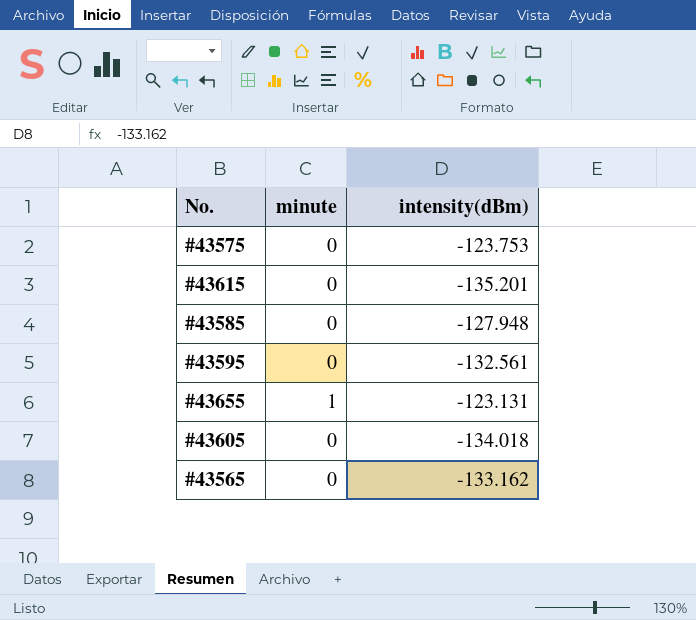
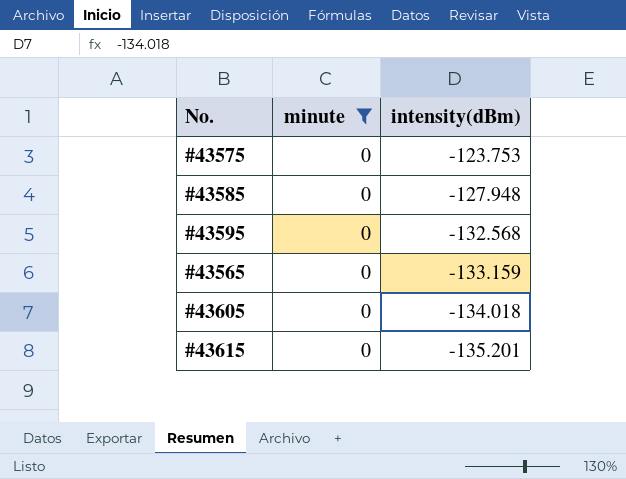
filter: none -> minute = 0
row order: none -> intensity(dBm) descending
#43595 | intensity(dBm): -132.561 -> -132.568
#43565 | intensity(dBm): -133.162 -> -133.159

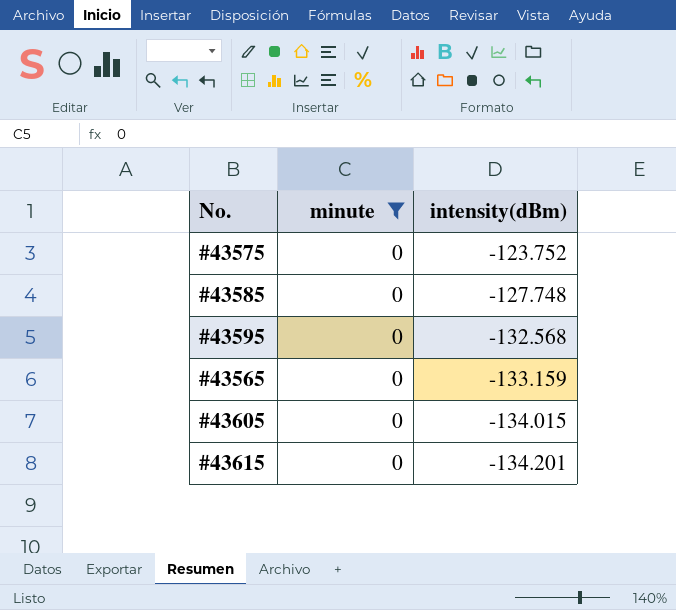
#43575 | intensity(dBm): -123.753 -> -123.752
#43585 | intensity(dBm): -127.948 -> -127.748
#43605 | intensity(dBm): -134.018 -> -134.015
#43615 | intensity(dBm): -135.201 -> -134.201

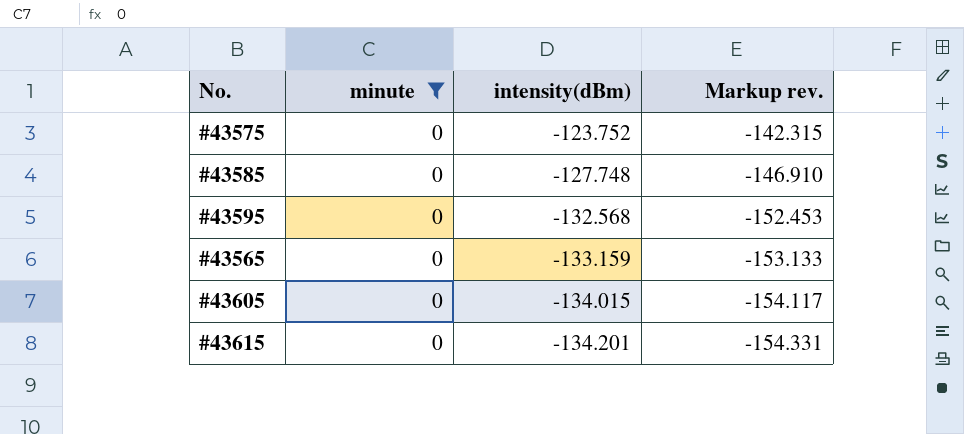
column Markup rev. | formula: none -> [intensity(dBm)] * 1.15

